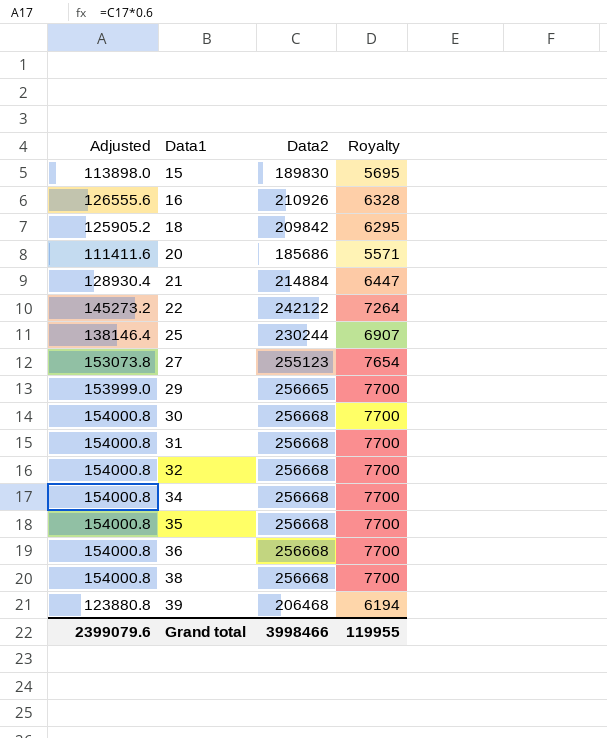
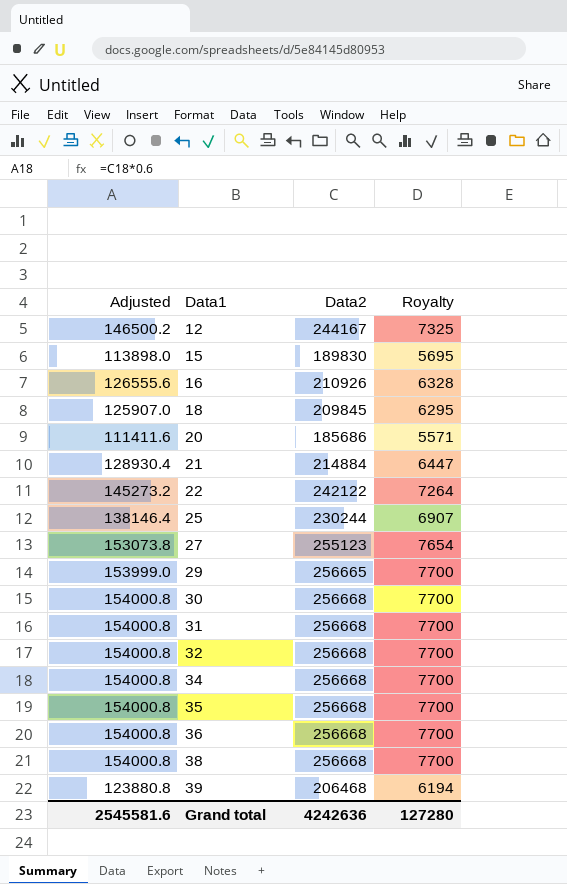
row 12: none -> 146500.2 | 244167 | 7325
18 | Adjusted: 125905.2 -> 125907.0
18 | Data2: 209842 -> 209845
Grand total | Adjusted: 2399079.6 -> 2545581.6
Grand total | Data2: 3998466 -> 4242636
Grand total | Royalty: 119955 -> 127280

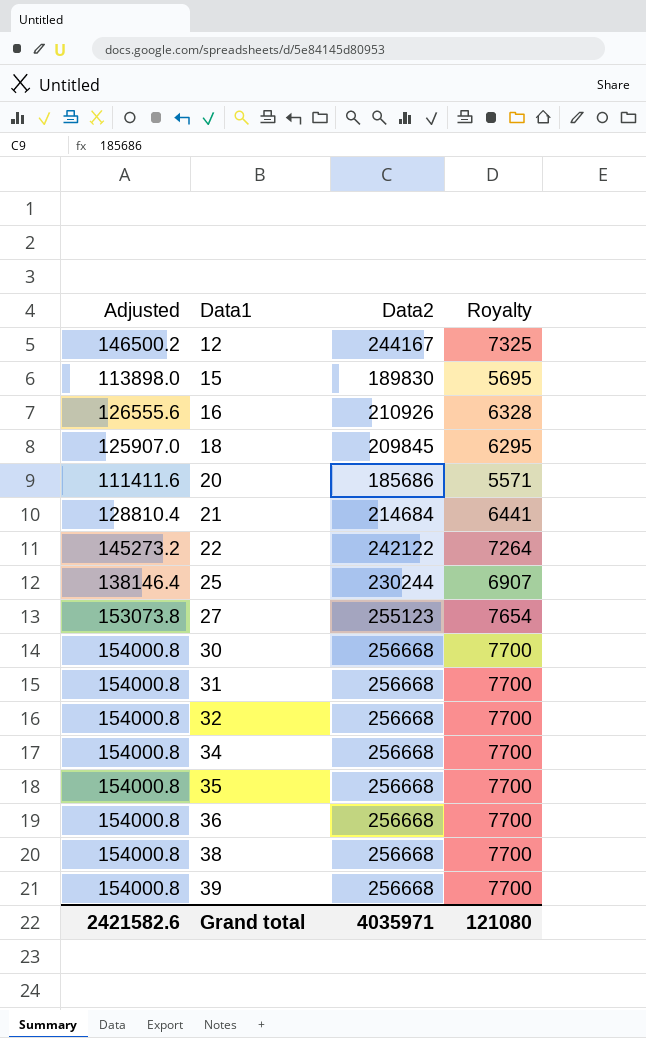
row 29: 153999.0 | 256665 | 7700 -> none
21 | Adjusted: 128930.4 -> 128810.4
21 | Data2: 214884 -> 214684
21 | Royalty: 6447 -> 6441
39 | Adjusted: 123880.8 -> 154000.8
39 | Data2: 206468 -> 256668
39 | Royalty: 6194 -> 7700
Grand total | Adjusted: 2545581.6 -> 2421582.6
Grand total | Data2: 4242636 -> 4035971
Grand total | Royalty: 127280 -> 121080

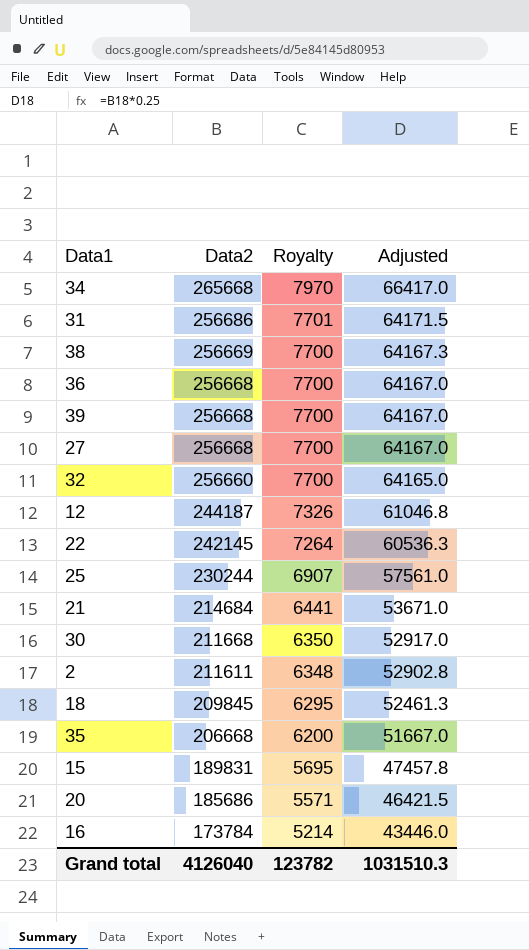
row order: Data1 ascending -> Data2 descending
column Adjusted | formula: [Data2] * 0.6 -> [Data2] * 0.25
column Adjusted | position: 1 -> 4
34 | Data2: 256668 -> 265668
34 | Royalty: 7700 -> 7970
31 | Data2: 256668 -> 256686
31 | Royalty: 7700 -> 7701
38 | Data2: 256668 -> 256669
27 | Data2: 255123 -> 256668
27 | Royalty: 7654 -> 7700
32 | Data2: 256668 -> 256660
12 | Data2: 244167 -> 244187
12 | Royalty: 7325 -> 7326
22 | Data2: 242122 -> 242145
30 | Data2: 256668 -> 211668
30 | Royalty: 7700 -> 6350
row 2: none -> 211611 | 6348 | 52902.8
35 | Data2: 256668 -> 206668
35 | Royalty: 7700 -> 6200
15 | Data2: 189830 -> 189831
16 | Data2: 210926 -> 173784
16 | Royalty: 6328 -> 5214
Grand total | Data2: 4035971 -> 4126040
Grand total | Royalty: 121080 -> 123782
Grand total | Adjusted: 2421582.6 -> 1031510.3

